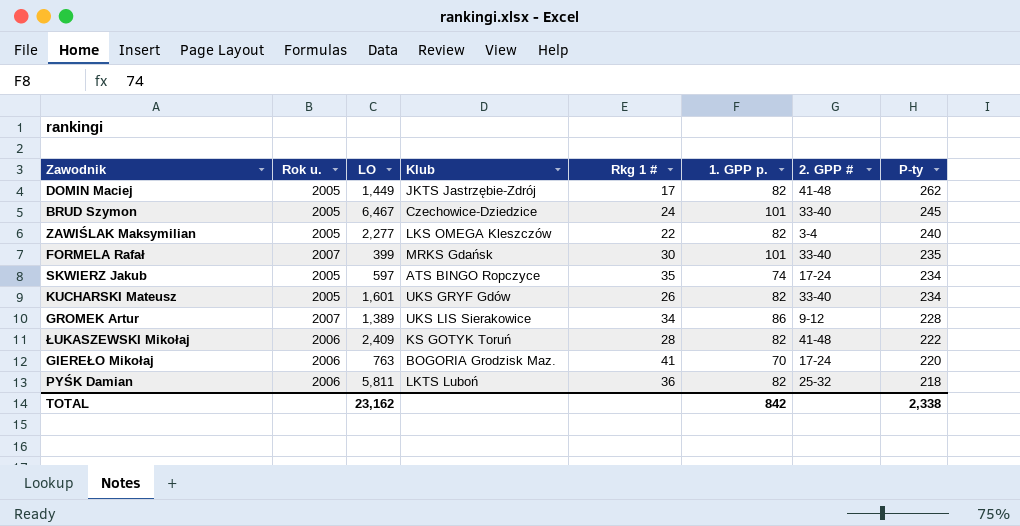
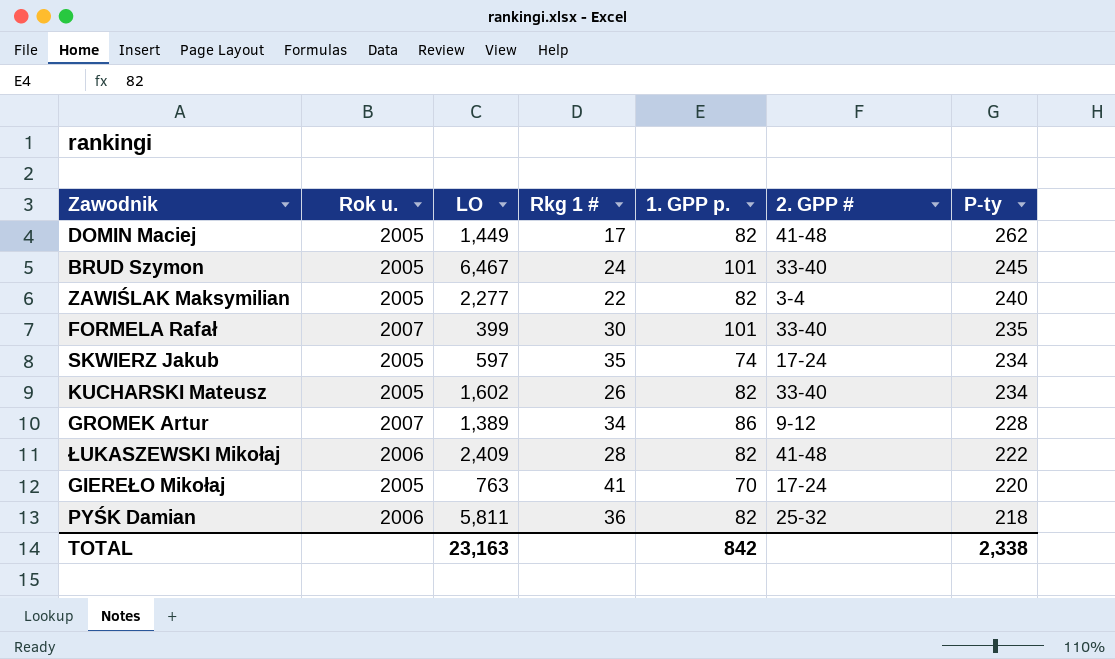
column Klub | position: 4 -> none
KUCHARSKI Mateusz | LO: 1,601 -> 1,602
GIEREŁO Mikołaj | Rok u.: 2006 -> 2005
TOTAL | LO: 23,162 -> 23,163

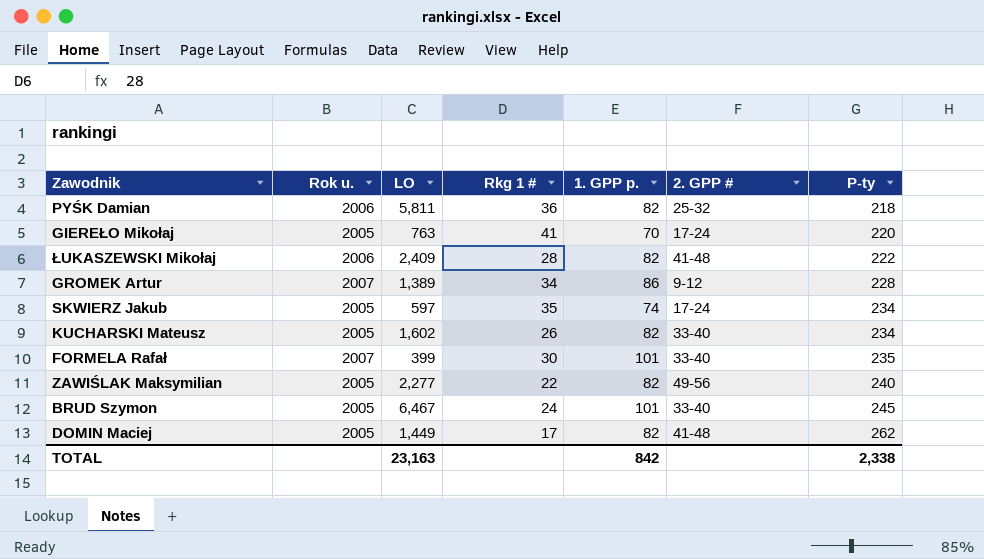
row order: P-ty descending -> P-ty ascending
ZAWIŚLAK Maksymilian | 2. GPP #: 3-4 -> 49-56

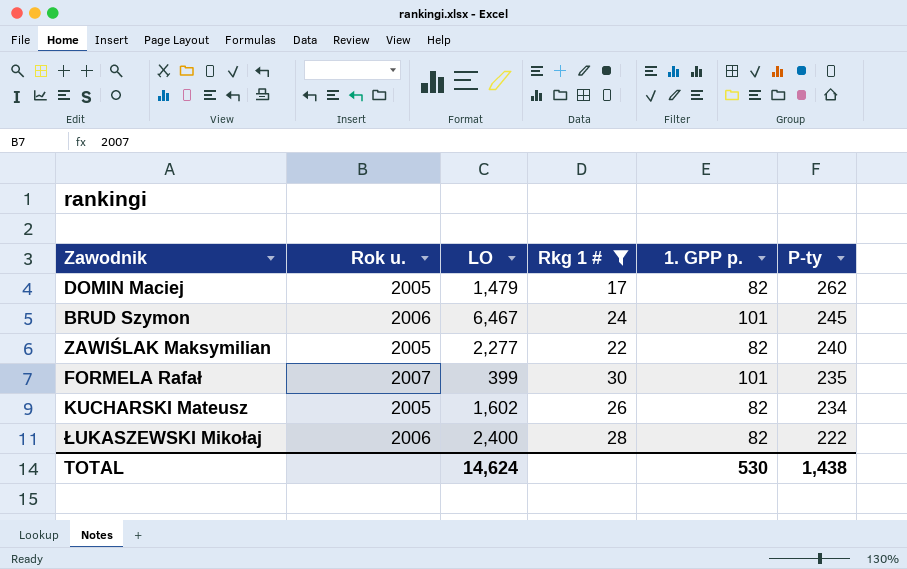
filter: none -> Rkg 1 # <= 30
row order: P-ty ascending -> P-ty descending
column 2. GPP # | position: 6 -> none
DOMIN Maciej | LO: 1,449 -> 1,479
BRUD Szymon | Rok u.: 2005 -> 2006
ŁUKASZEWSKI Mikołaj | LO: 2,409 -> 2,400
TOTAL | LO: 23,163 -> 14,624
TOTAL | 1. GPP p.: 842 -> 530
TOTAL | P-ty: 2,338 -> 1,438

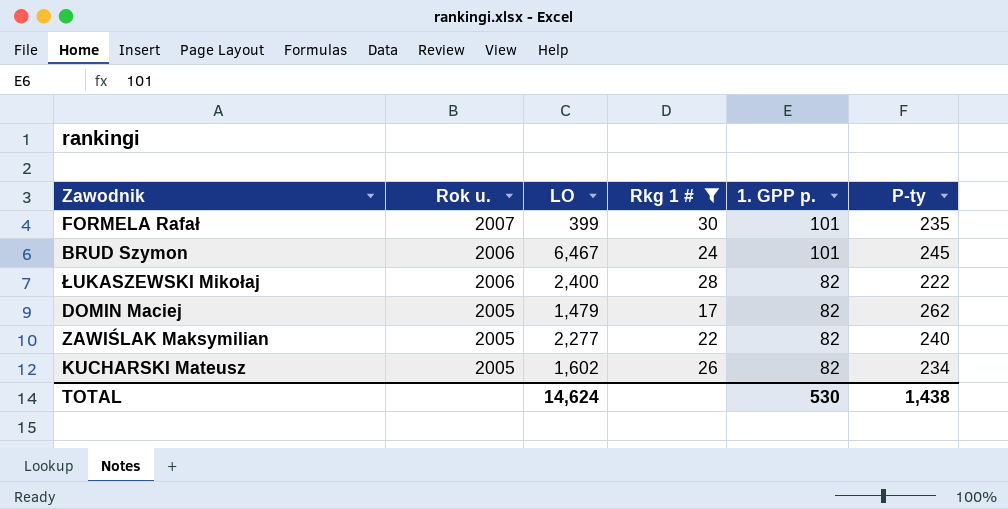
row order: P-ty descending -> Rok u. descending

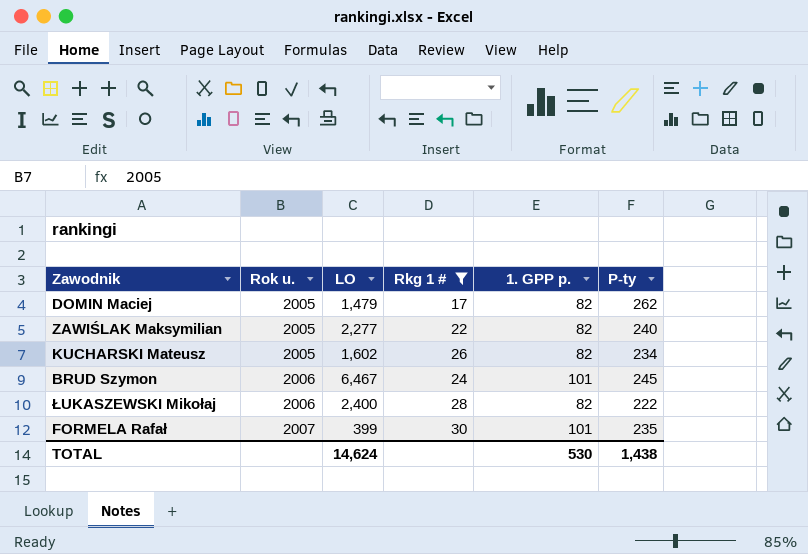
row order: Rok u. descending -> Rok u. ascending

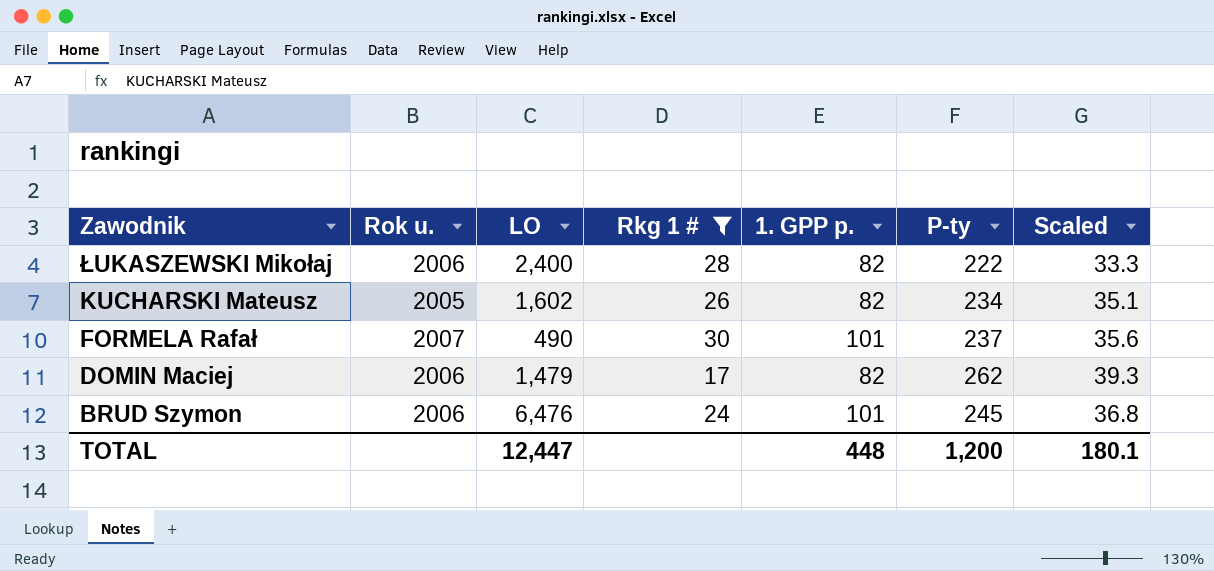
row order: Rok u. ascending -> Zawodnik descending
column Scaled | formula: none -> [P-ty] * 0.15
row ZAWIŚLAK Maksymilian: 2005 | 2,277 | 22 | 82 | 240 -> none
FORMELA Rafał | LO: 399 -> 490
FORMELA Rafał | P-ty: 235 -> 237
DOMIN Maciej | Rok u.: 2005 -> 2006
BRUD Szymon | LO: 6,467 -> 6,476
TOTAL | LO: 14,624 -> 12,447
TOTAL | 1. GPP p.: 530 -> 448
TOTAL | P-ty: 1,438 -> 1,200

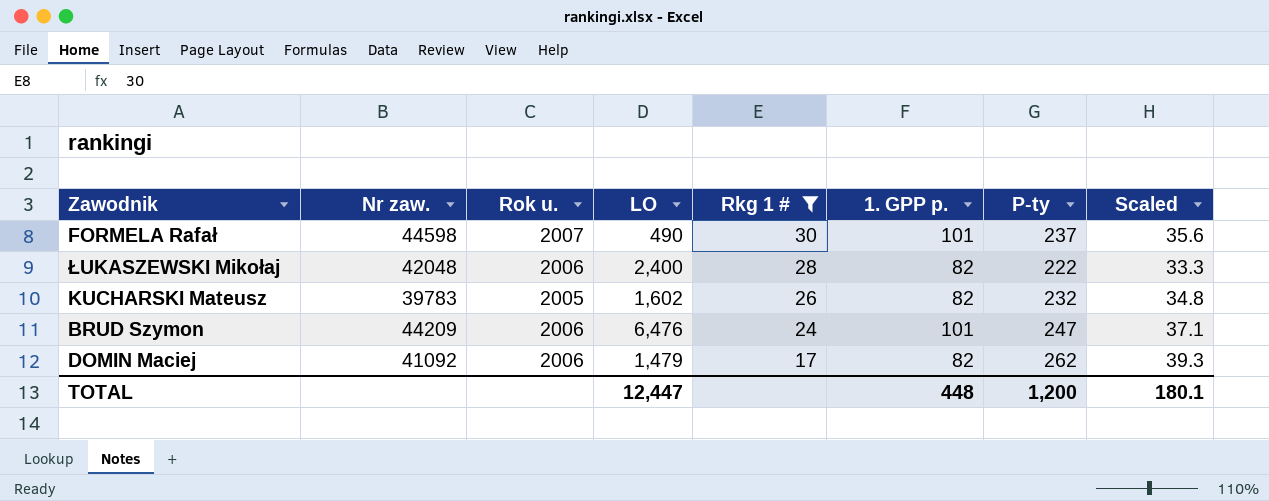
row order: Zawodnik descending -> Rkg 1 # descending
column Nr zaw. | position: none -> 2
KUCHARSKI Mateusz | P-ty: 234 -> 232
KUCHARSKI Mateusz | Scaled: 35.1 -> 34.8
BRUD Szymon | P-ty: 245 -> 247
BRUD Szymon | Scaled: 36.8 -> 37.1

